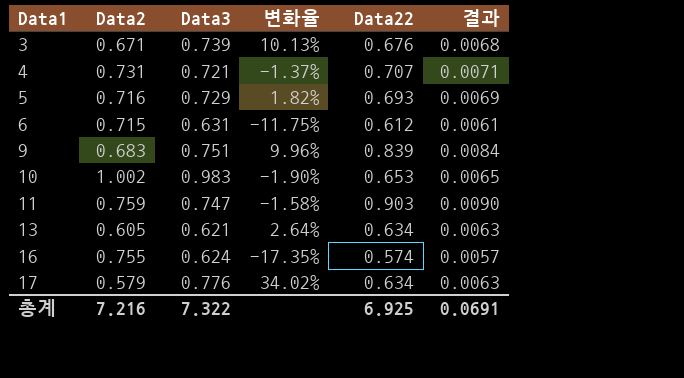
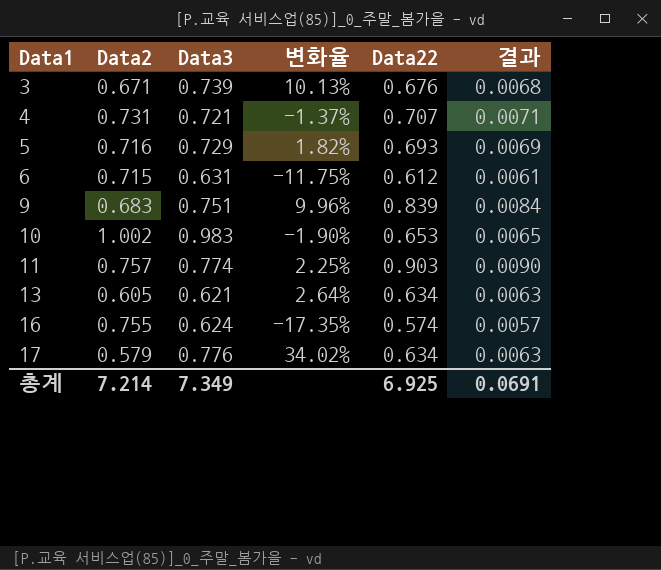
11 | Data2: 0.759 -> 0.757
11 | Data3: 0.747 -> 0.774
11 | 변화율: -1.58% -> 2.25%
총계 | Data2: 7.216 -> 7.214
총계 | Data3: 7.322 -> 7.349

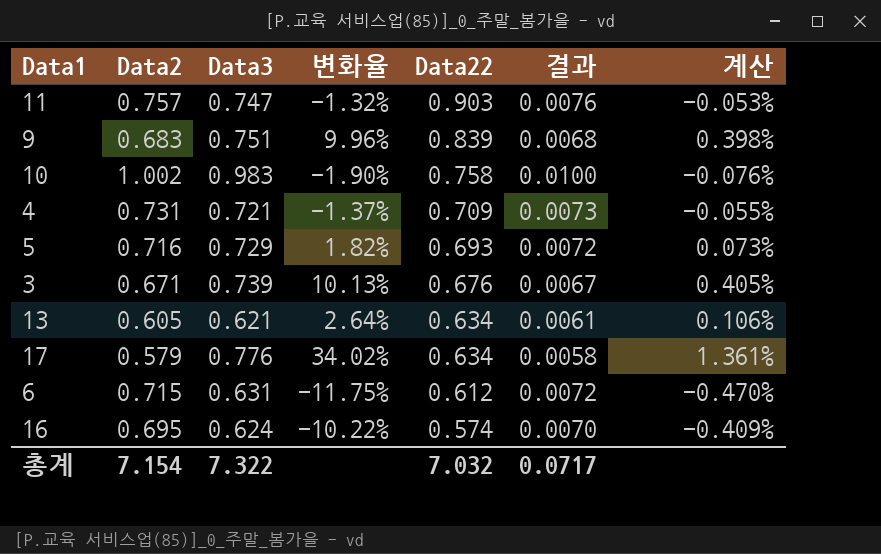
row order: Data1 ascending -> Data22 descending
column 결과 | formula: [Data22] * 0.01 -> [Data2] * 0.01
column 계산 | formula: none -> [변화율] * 0.04
11 | Data3: 0.774 -> 0.747
11 | 변화율: 2.25% -> -1.32%
10 | Data22: 0.653 -> 0.758
4 | Data22: 0.707 -> 0.709
16 | Data2: 0.755 -> 0.695
16 | 변화율: -17.35% -> -10.22%
총계 | Data2: 7.214 -> 7.154
총계 | Data3: 7.349 -> 7.322
총계 | Data22: 6.925 -> 7.032
총계 | 결과: 0.0691 -> 0.0717

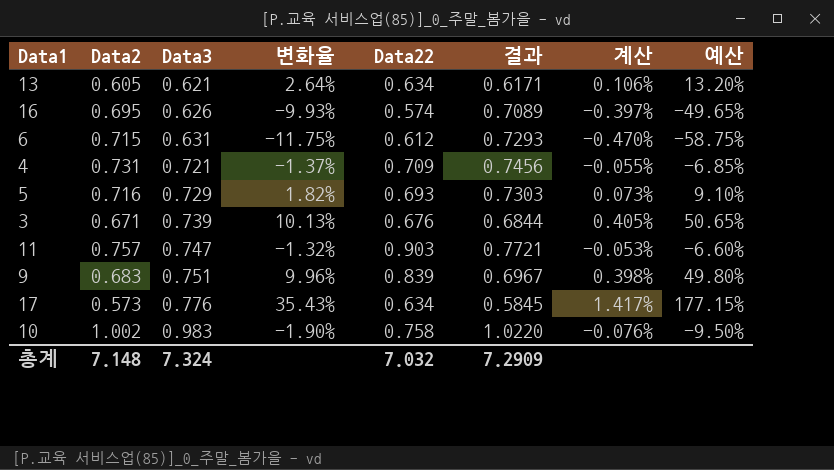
row order: Data22 descending -> Data3 ascending
column 결과 | formula: [Data2] * 0.01 -> [Data2] * 1.02
column 예산 | formula: none -> [변화율] * 5
16 | Data3: 0.624 -> 0.626
16 | 변화율: -10.22% -> -9.93%
16 | 계산: -0.409% -> -0.397%
17 | Data2: 0.579 -> 0.573
17 | 변화율: 34.02% -> 35.43%
17 | 계산: 1.361% -> 1.417%
총계 | Data2: 7.154 -> 7.148
총계 | Data3: 7.322 -> 7.324
총계 | 결과: 0.0717 -> 7.2909

